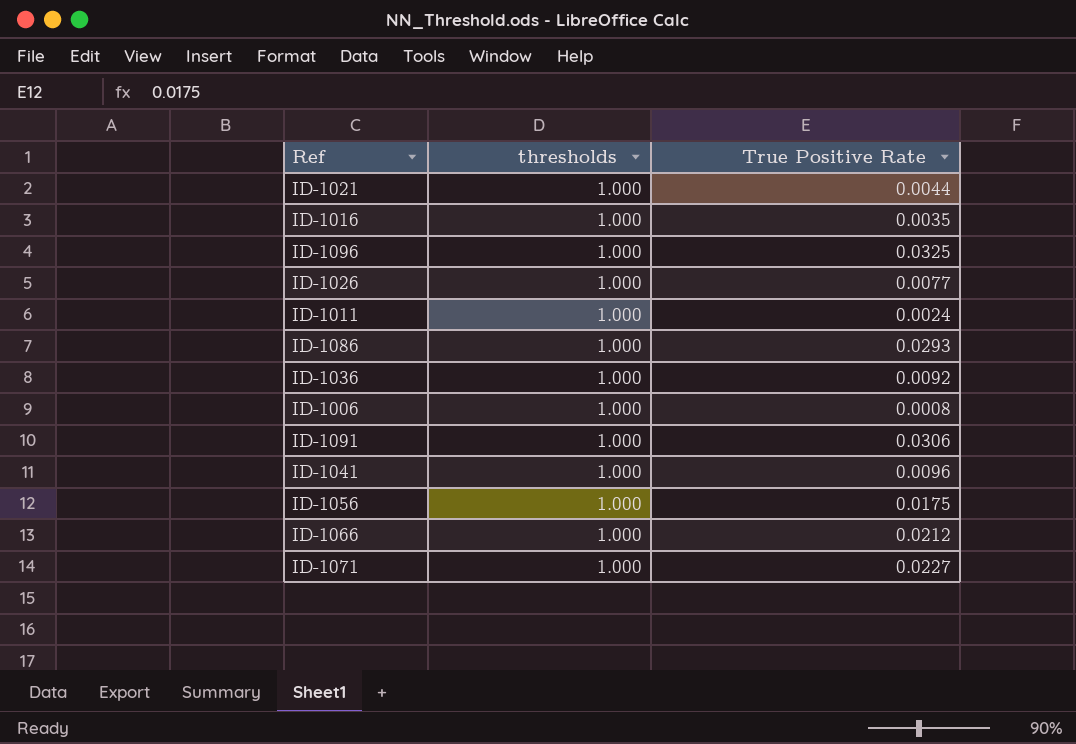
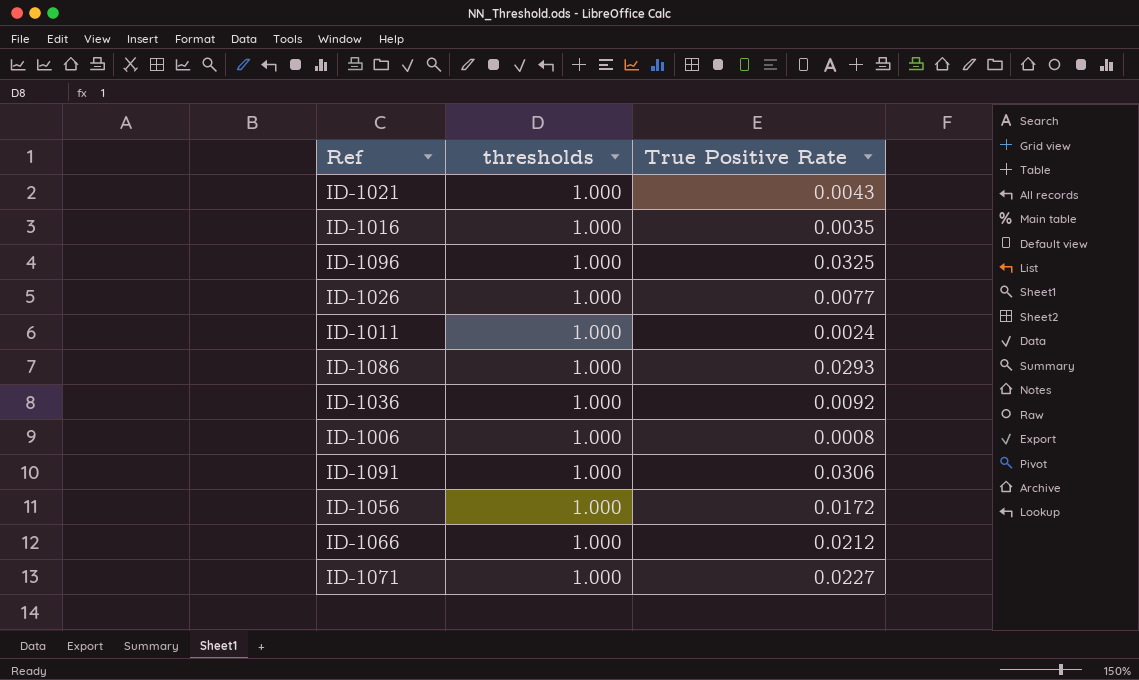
row ID-1041: 1.000 | 0.0096 -> none
ID-1021 | True Positive Rate: 0.0044 -> 0.0043
ID-1056 | True Positive Rate: 0.0175 -> 0.0172

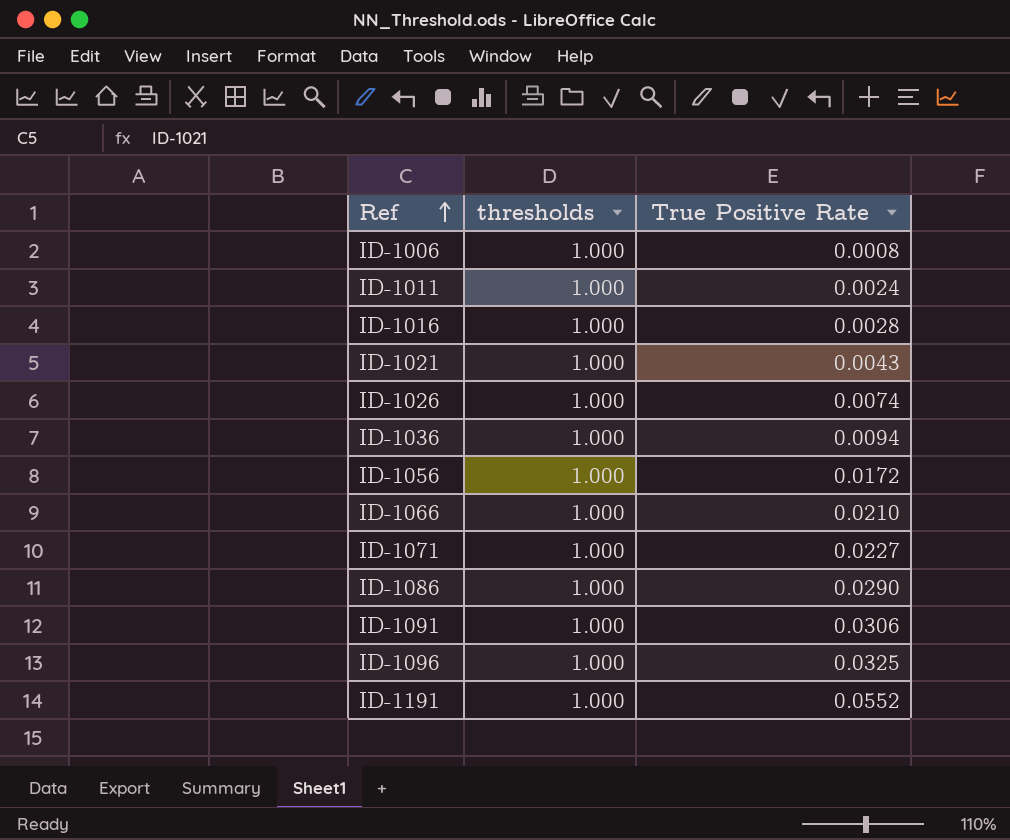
row order: none -> Ref ascending
ID-1016 | True Positive Rate: 0.0035 -> 0.0028
ID-1026 | True Positive Rate: 0.0077 -> 0.0074
ID-1036 | True Positive Rate: 0.0092 -> 0.0094
ID-1066 | True Positive Rate: 0.0212 -> 0.0210
ID-1086 | True Positive Rate: 0.0293 -> 0.0290
row ID-1191: none -> 1.000 | 0.0552

